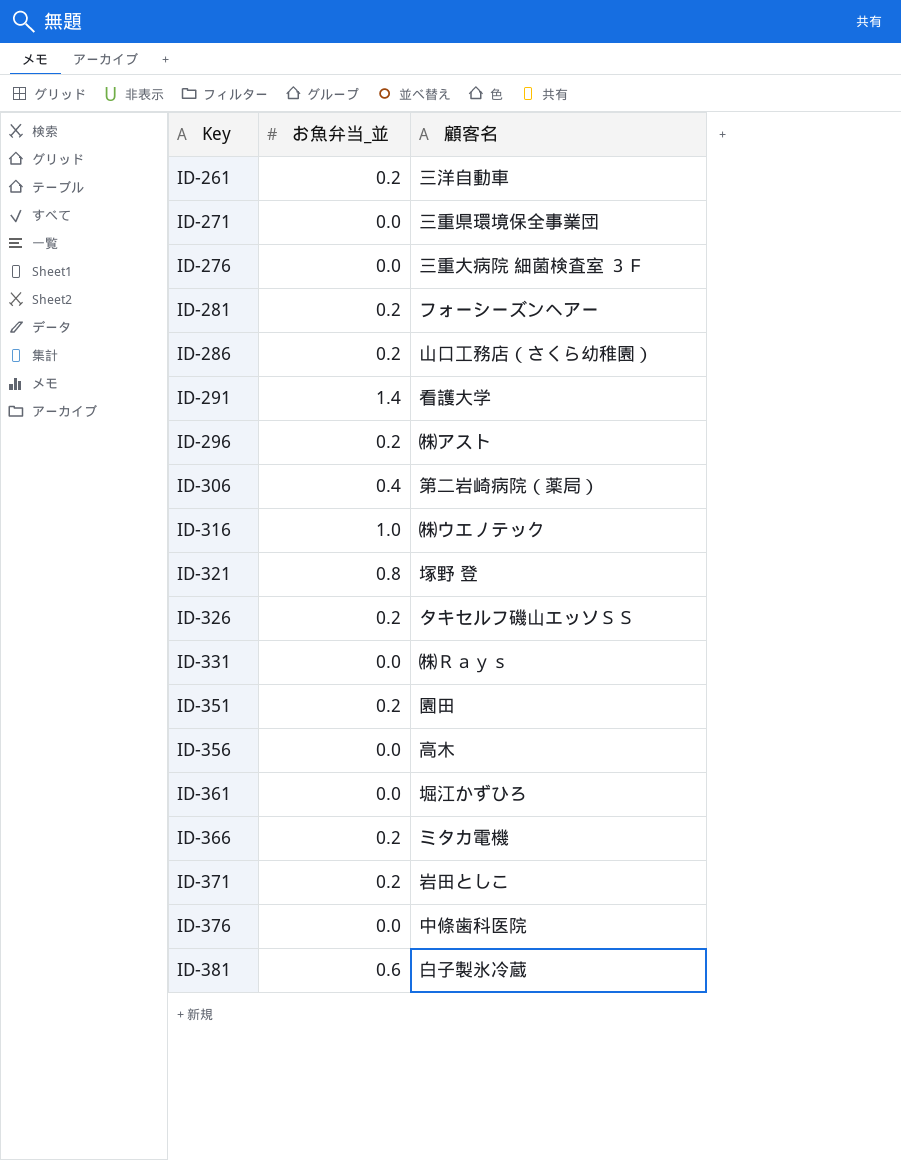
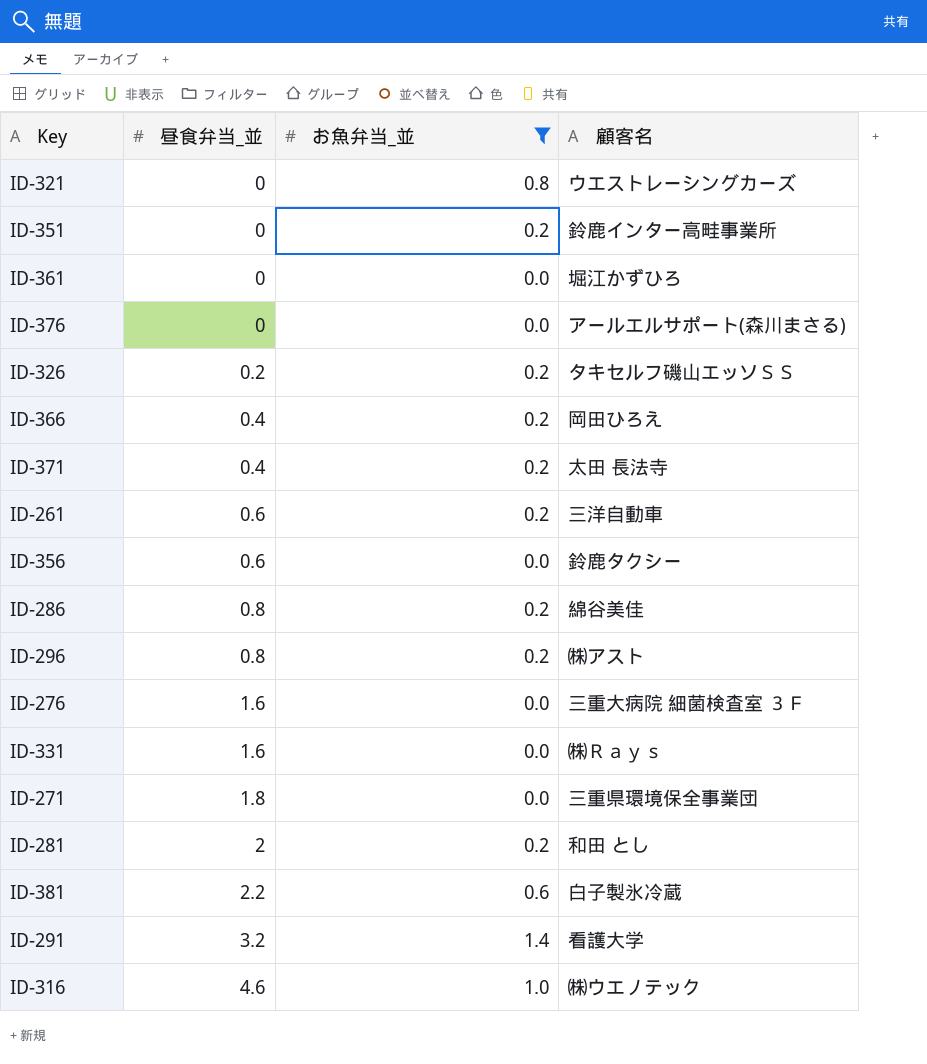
filter: none -> お魚弁当_並 != 0.4
row order: Key ascending -> 昼食弁当_並 ascending
column 昼食弁当_並 | position: none -> 2
ID-321 | 顧客名: 塚野 登 -> ウエストレーシングカーズ
ID-351 | 顧客名: 園田 -> 鈴鹿インター高畦事業所
ID-376 | 顧客名: 中條歯科医院 -> アールエルサポート(森川まさる)
ID-366 | 顧客名: ミタカ電機 -> 岡田ひろえ
ID-371 | 顧客名: 岩田としこ -> 太田 長法寺
ID-356 | 顧客名: 高木 -> 鈴鹿タクシー
ID-286 | 顧客名: 山口工務店（さくら幼稚園） -> 綿谷美佳
ID-281 | 顧客名: フォーシーズンヘアー -> 和田 とし

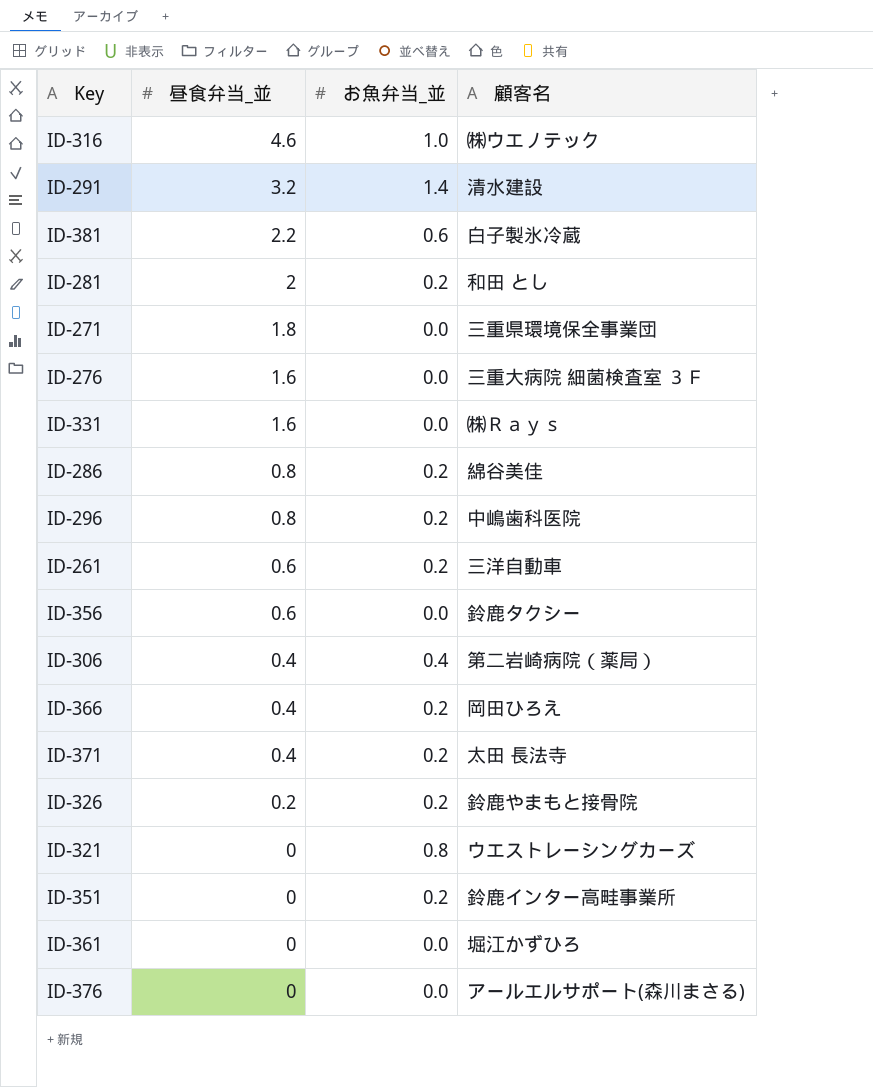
filter: お魚弁当_並 != 0.4 -> none
row order: 昼食弁当_並 ascending -> 昼食弁当_並 descending
ID-291 | 顧客名: 看護大学 -> 清水建設
ID-296 | 顧客名: ㈱アスト -> 中嶋歯科医院
ID-326 | 顧客名: タキセルフ磯山エッソＳＳ -> 鈴鹿やまもと接骨院

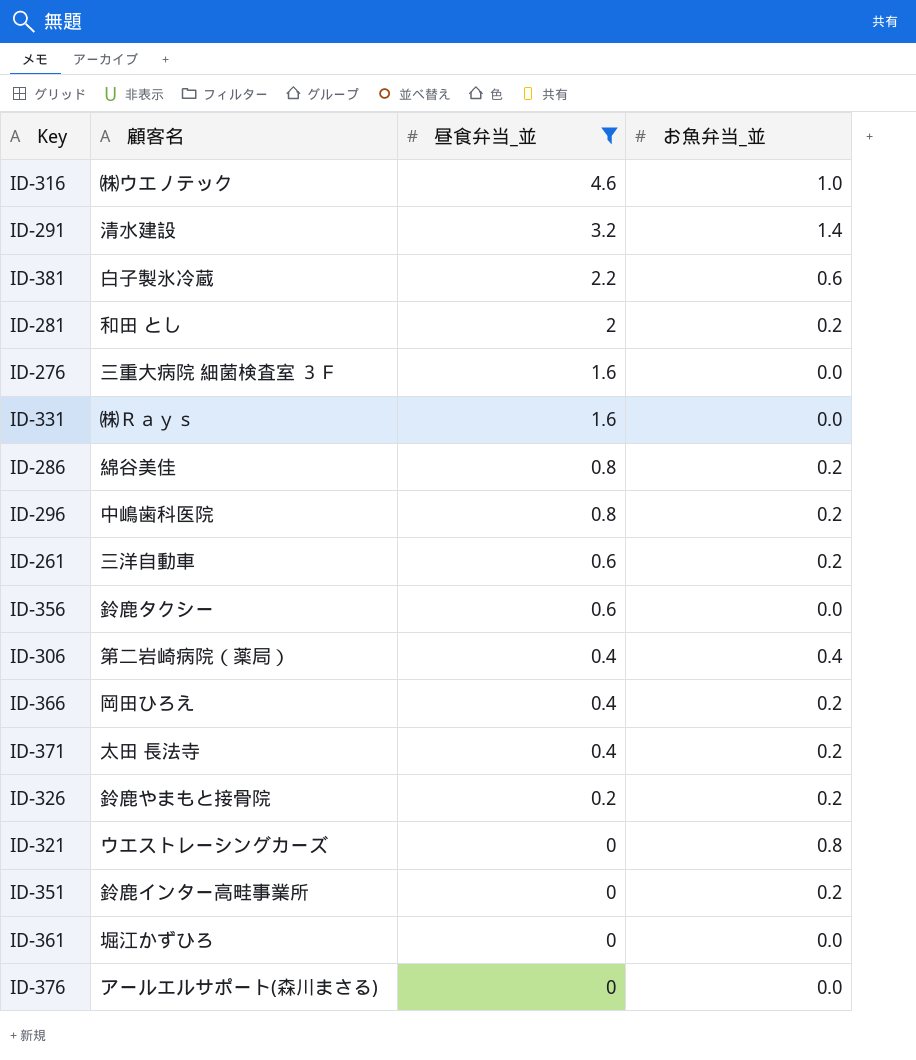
filter: none -> 昼食弁当_並 != 1.8
column 顧客名 | position: 4 -> 2

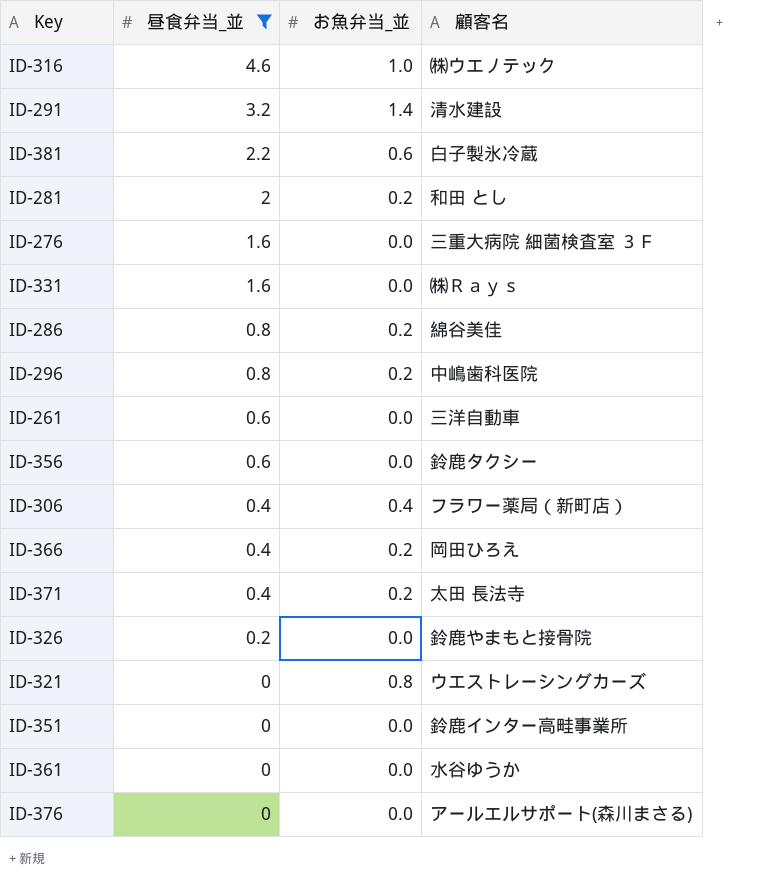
column 顧客名 | position: 2 -> 4
ID-261 | お魚弁当_並: 0.2 -> 0.0
ID-306 | 顧客名: 第二岩崎病院（薬局） -> フラワー薬局（新町店）
ID-326 | お魚弁当_並: 0.2 -> 0.0
ID-351 | お魚弁当_並: 0.2 -> 0.0
ID-361 | 顧客名: 堀江かずひろ -> 水谷ゆうか

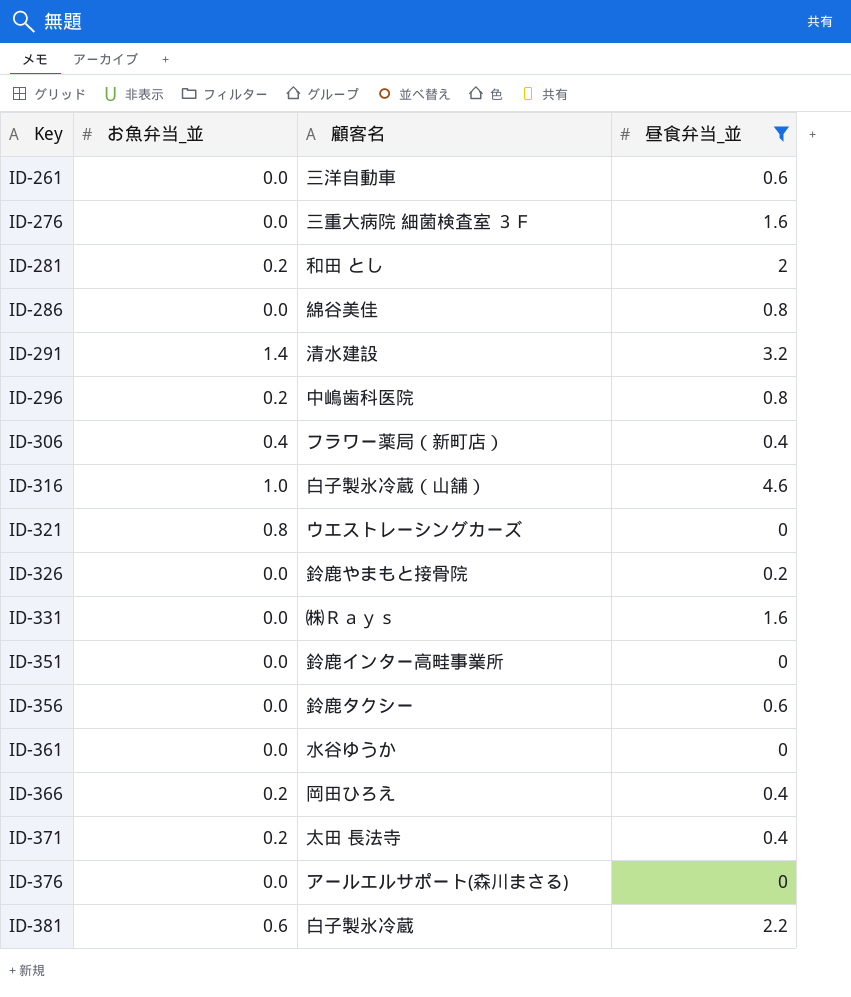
row order: 昼食弁当_並 descending -> Key ascending
column 昼食弁当_並 | position: 2 -> 4
ID-286 | お魚弁当_並: 0.2 -> 0.0
ID-316 | 顧客名: ㈱ウエノテック -> 白子製氷冷蔵（山舗）

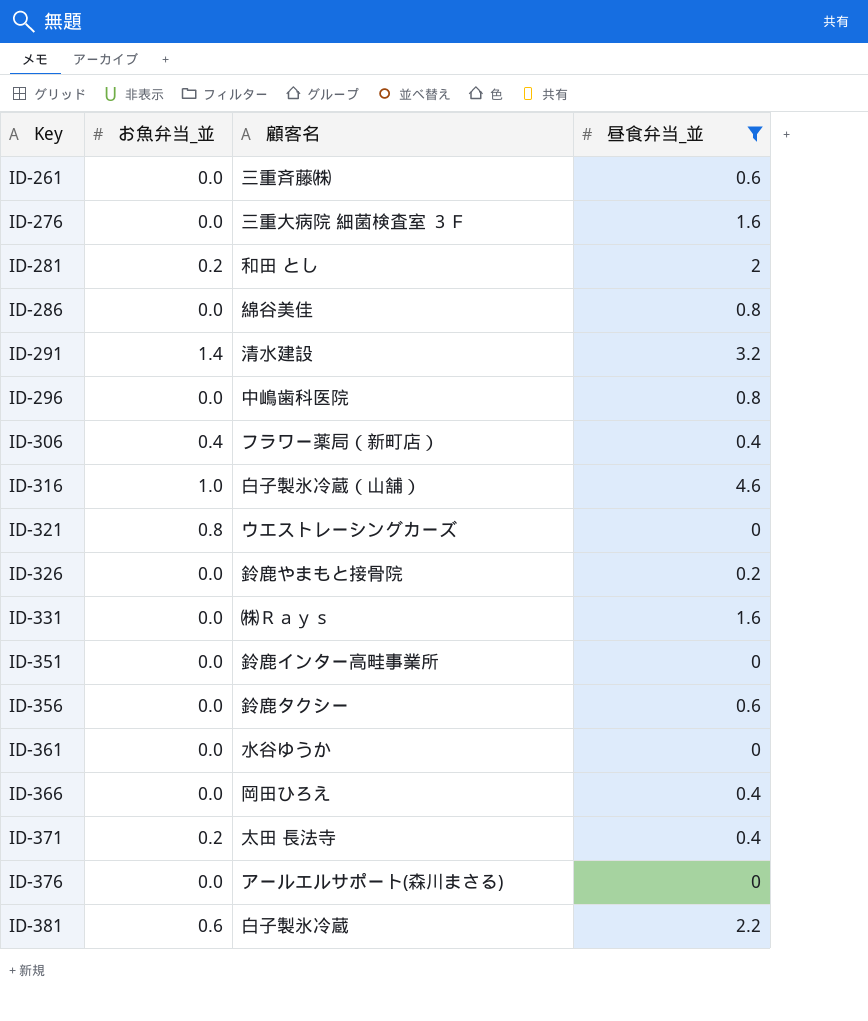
ID-261 | 顧客名: 三洋自動車 -> 三重斉藤㈱
ID-296 | お魚弁当_並: 0.2 -> 0.0
ID-366 | お魚弁当_並: 0.2 -> 0.0

